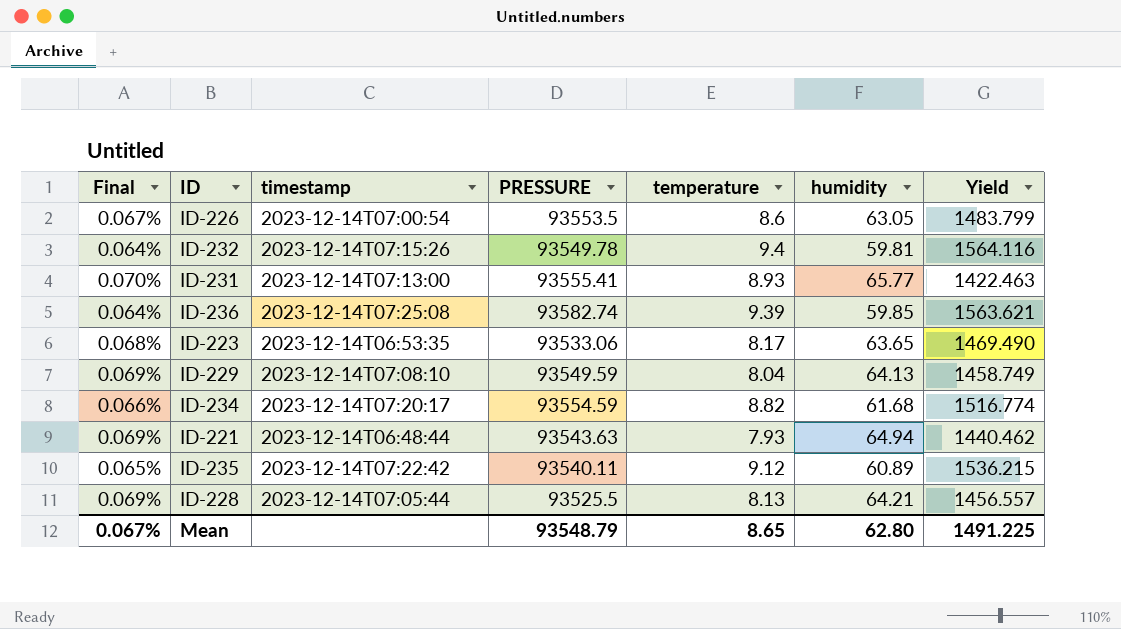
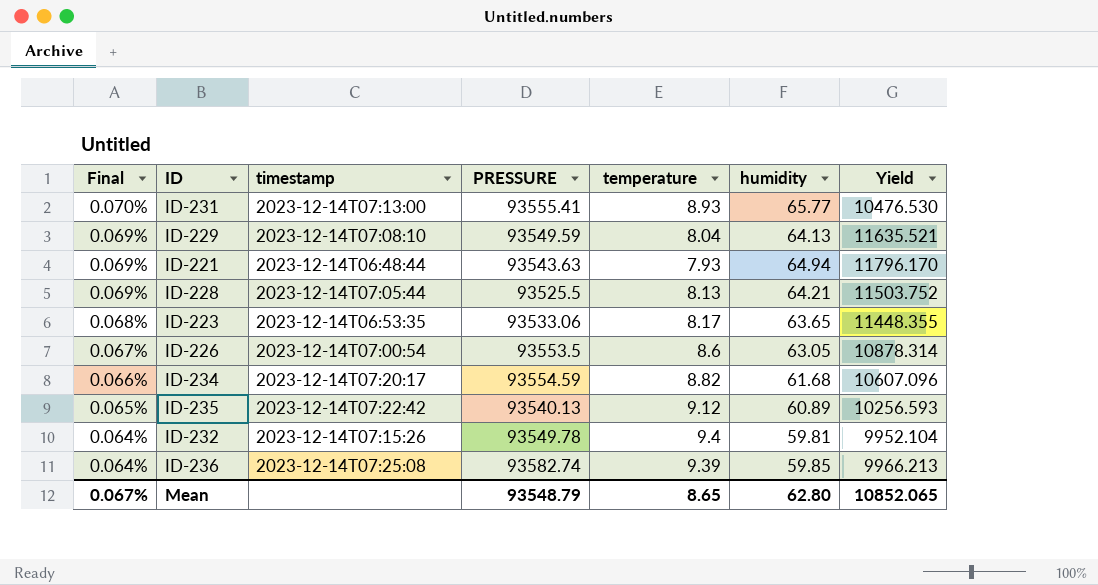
row order: none -> Final descending
column Yield | formula: [PRESSURE] / [humidity] -> [PRESSURE] / [temperature]
ID-235 | PRESSURE: 93540.11 -> 93540.13
Mean | Yield: 1491.225 -> 10852.065

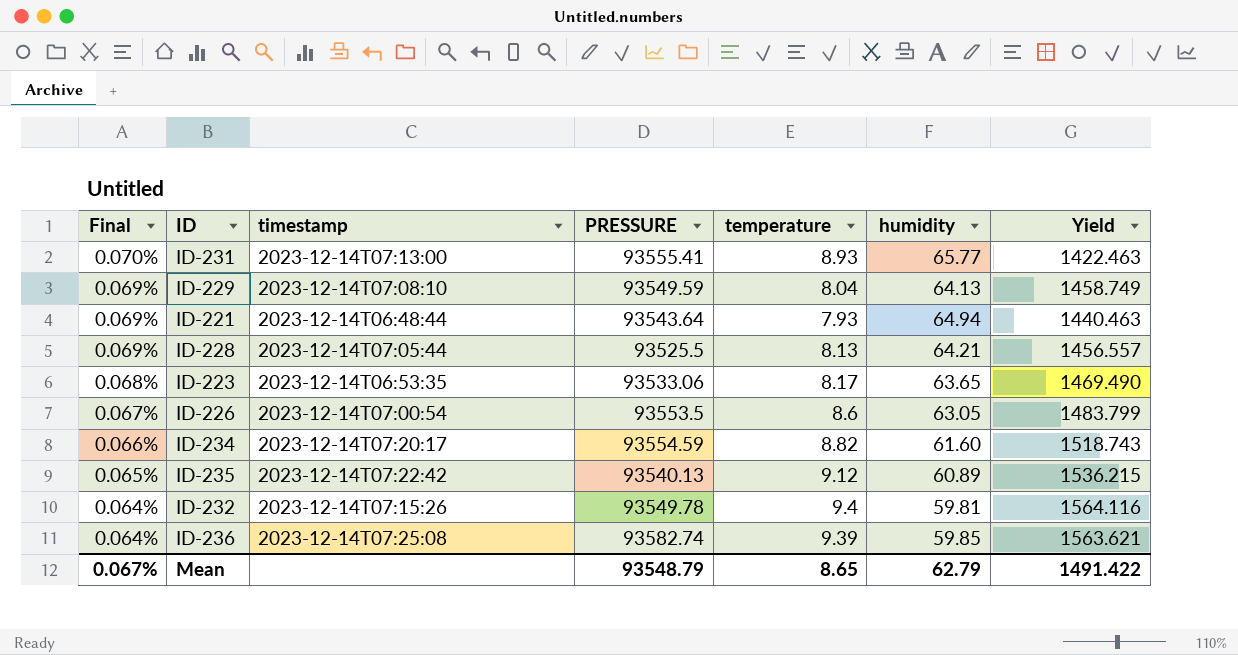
column Yield | formula: [PRESSURE] / [temperature] -> [PRESSURE] / [humidity]
ID-221 | PRESSURE: 93543.63 -> 93543.64
ID-234 | humidity: 61.68 -> 61.60
Mean | humidity: 62.80 -> 62.79
Mean | Yield: 10852.065 -> 1491.422

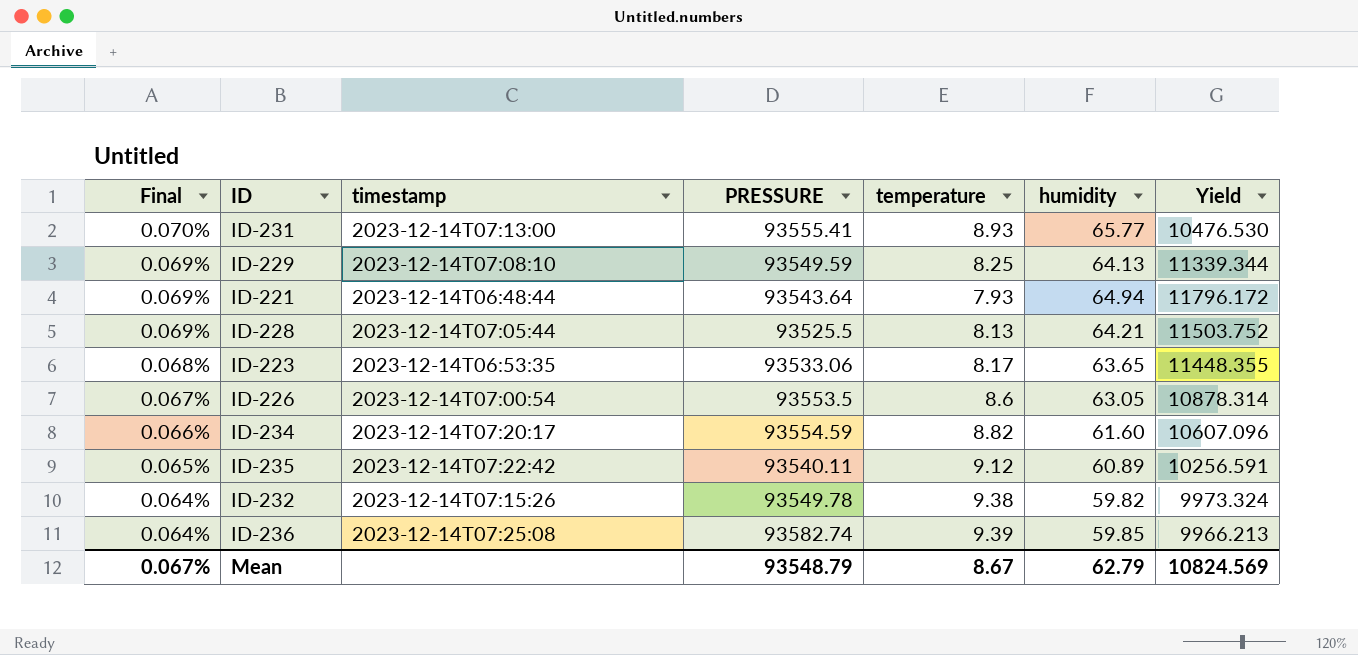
column Yield | formula: [PRESSURE] / [humidity] -> [PRESSURE] / [temperature]
ID-229 | temperature: 8.04 -> 8.25
ID-235 | PRESSURE: 93540.13 -> 93540.11
ID-232 | temperature: 9.4 -> 9.38
ID-232 | humidity: 59.81 -> 59.82
Mean | temperature: 8.65 -> 8.67
Mean | Yield: 1491.422 -> 10824.569

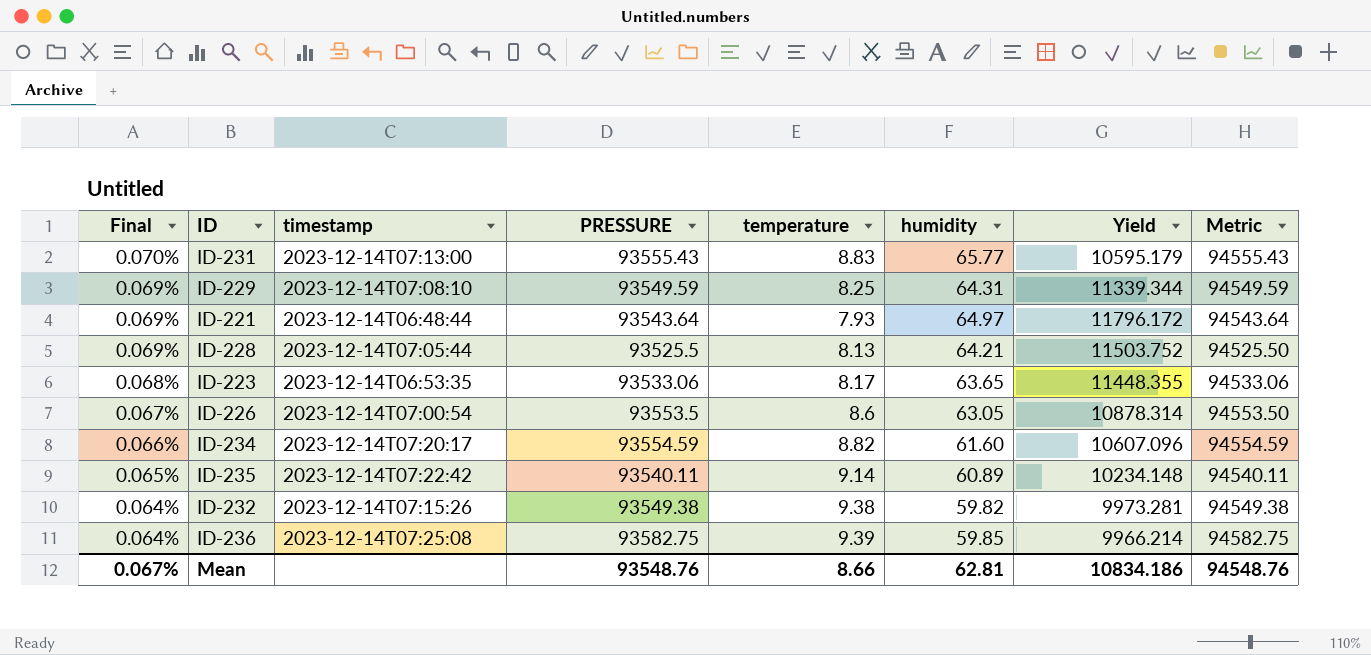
column Metric | formula: none -> [PRESSURE] + 1000
ID-231 | PRESSURE: 93555.41 -> 93555.43
ID-231 | temperature: 8.93 -> 8.83
ID-231 | Yield: 10476.530 -> 10595.179
ID-229 | humidity: 64.13 -> 64.31
ID-221 | humidity: 64.94 -> 64.97
ID-235 | temperature: 9.12 -> 9.14
ID-235 | Yield: 10256.591 -> 10234.148
ID-232 | PRESSURE: 93549.78 -> 93549.38
ID-232 | Yield: 9973.324 -> 9973.281
ID-236 | PRESSURE: 93582.74 -> 93582.75
ID-236 | Yield: 9966.213 -> 9966.214
Mean | PRESSURE: 93548.79 -> 93548.76
Mean | temperature: 8.67 -> 8.66
Mean | humidity: 62.79 -> 62.81
Mean | Yield: 10824.569 -> 10834.186

